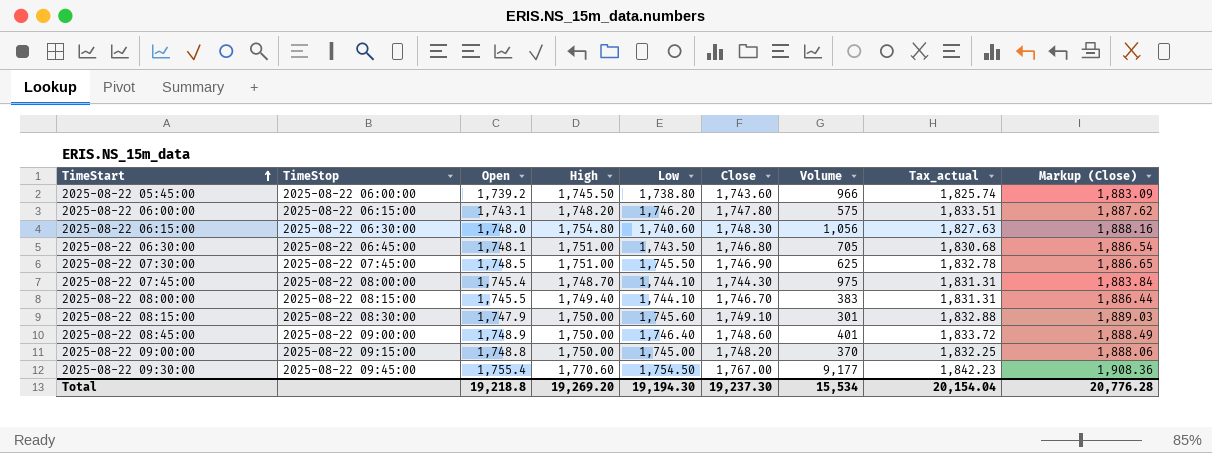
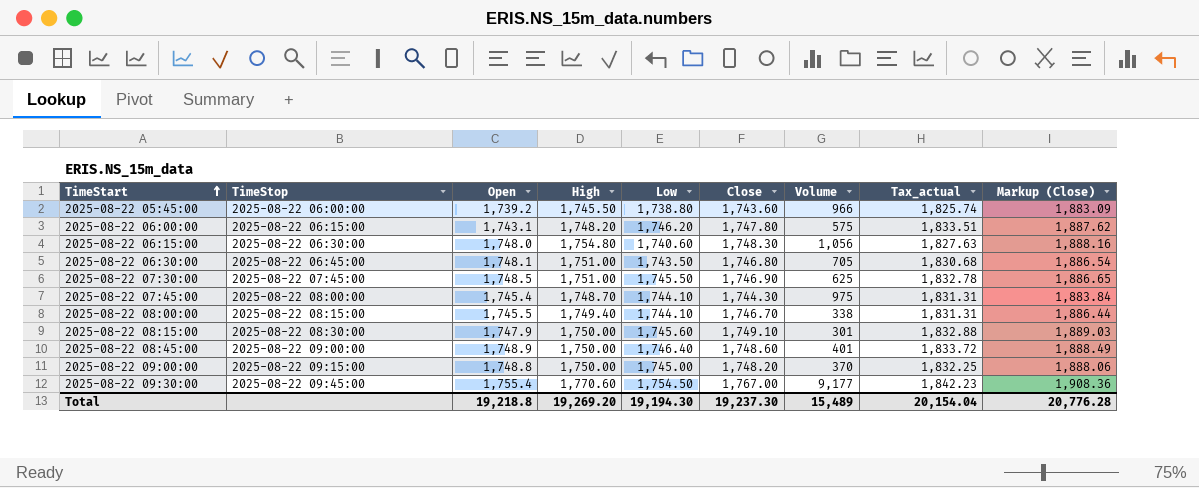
2025-08-22 08:00:00 | Volume: 383 -> 338
Total | Volume: 15,534 -> 15,489

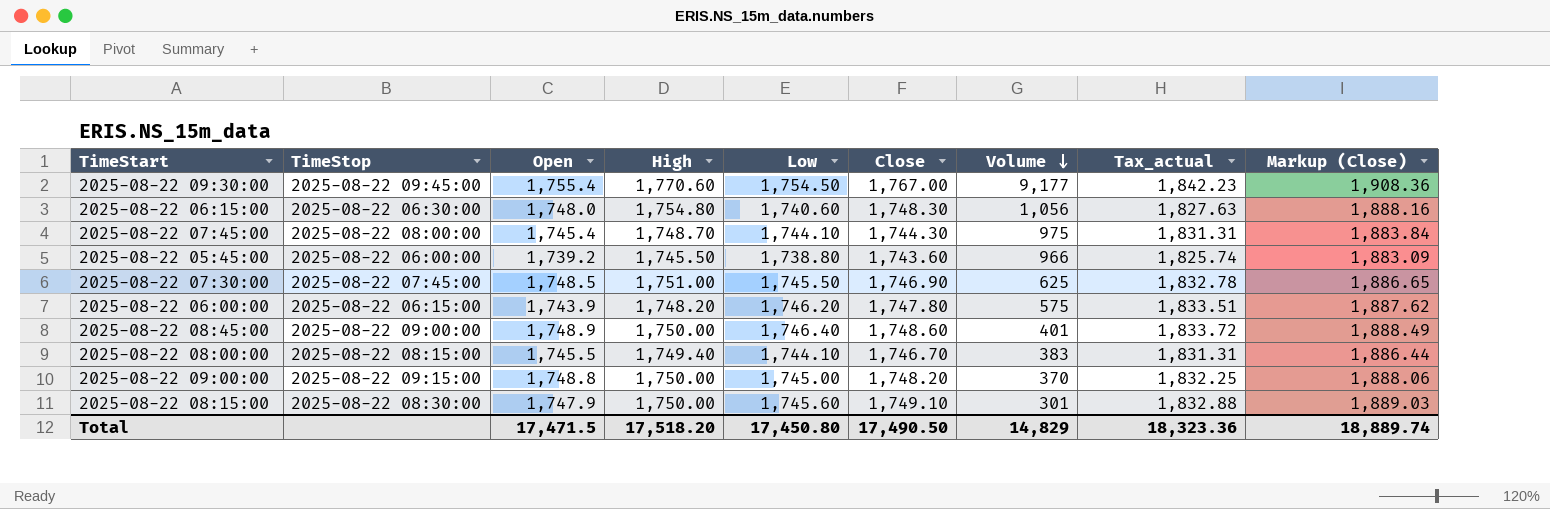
row order: TimeStart ascending -> Volume descending
row 2025-08-22 06:30:00: 2025-08-22 06:45:00 | 1,748.1 | 1,751.00 | 1,743.50 | 1,746.80 | 705 | 1,830.68 | 1,886.54 -> none
2025-08-22 06:00:00 | Open: 1,743.1 -> 1,743.9
2025-08-22 08:00:00 | Volume: 338 -> 383
Total | Open: 19,218.8 -> 17,471.5
Total | High: 19,269.20 -> 17,518.20
Total | Low: 19,194.30 -> 17,450.80
Total | Close: 19,237.30 -> 17,490.50
Total | Volume: 15,489 -> 14,829
Total | Tax_actual: 20,154.04 -> 18,323.36
Total | Markup (Close): 20,776.28 -> 18,889.74

